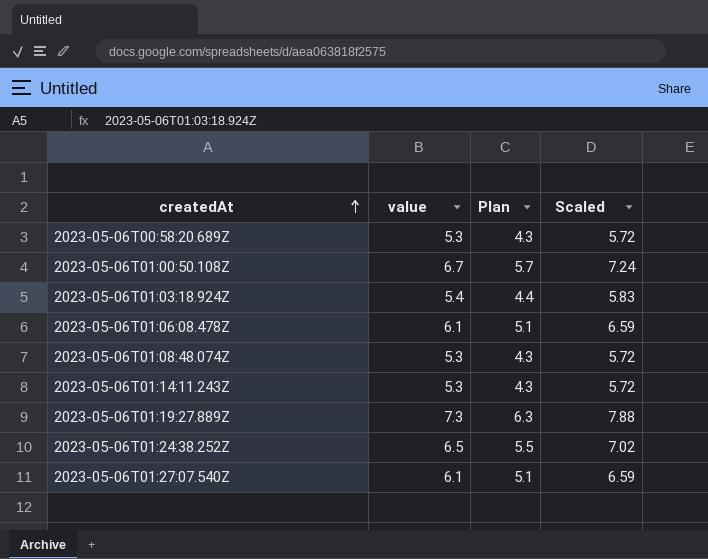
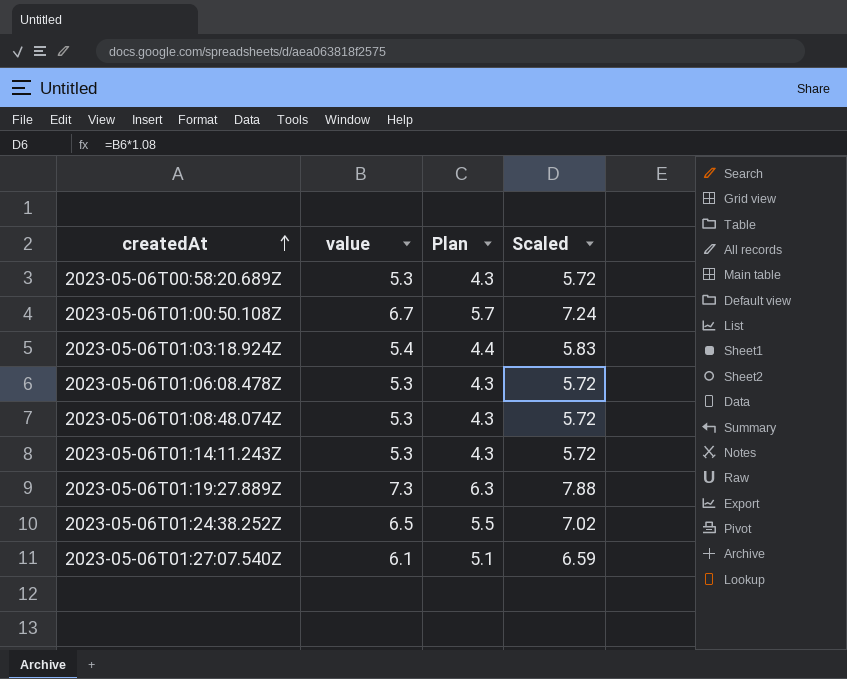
2023-05-06T01:06:08.478Z | value: 6.1 -> 5.3
2023-05-06T01:06:08.478Z | Plan: 5.1 -> 4.3
2023-05-06T01:06:08.478Z | Scaled: 6.59 -> 5.72

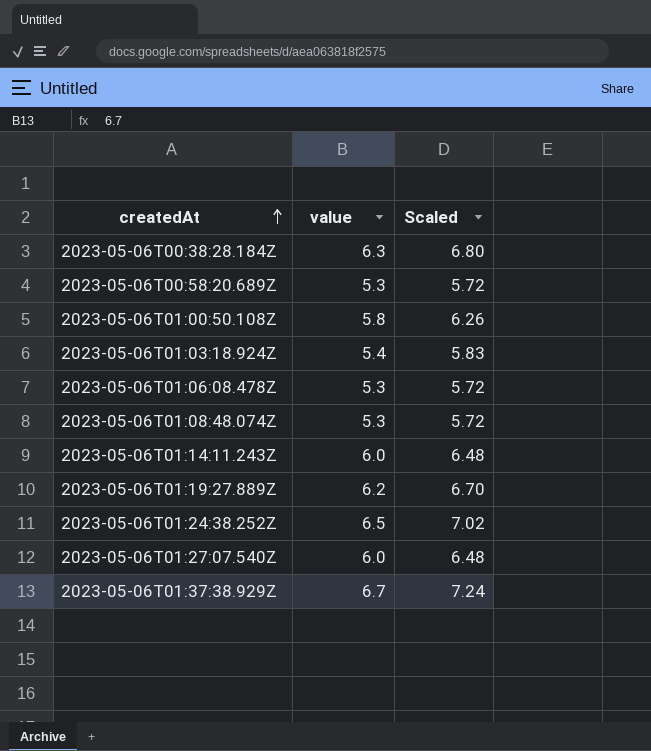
column Plan | formula: [value] - 1 -> none
row 2023-05-06T00:38:28.184Z: none -> 6.3 | 6.80
2023-05-06T01:00:50.108Z | value: 6.7 -> 5.8
2023-05-06T01:00:50.108Z | Scaled: 7.24 -> 6.26
2023-05-06T01:14:11.243Z | value: 5.3 -> 6.0
2023-05-06T01:14:11.243Z | Scaled: 5.72 -> 6.48
2023-05-06T01:19:27.889Z | value: 7.3 -> 6.2
2023-05-06T01:19:27.889Z | Scaled: 7.88 -> 6.70
2023-05-06T01:27:07.540Z | value: 6.1 -> 6.0
2023-05-06T01:27:07.540Z | Scaled: 6.59 -> 6.48
row 2023-05-06T01:37:38.929Z: none -> 6.7 | 7.24

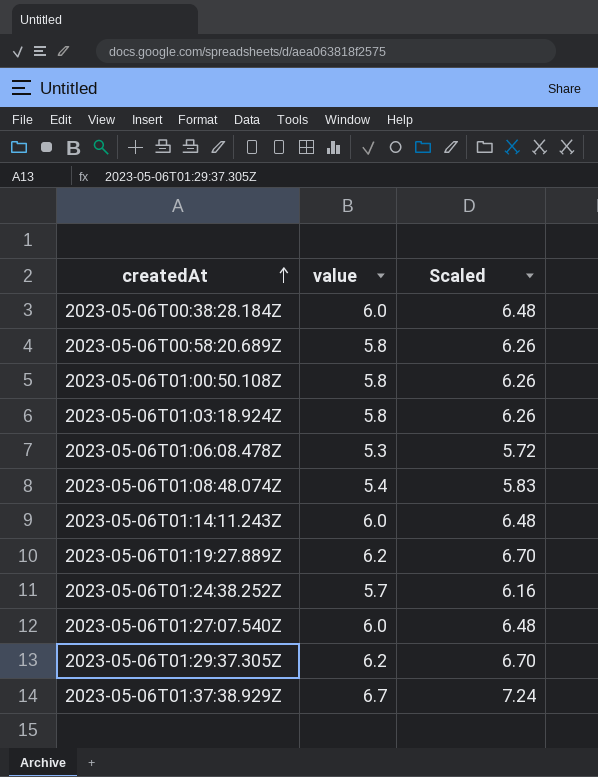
2023-05-06T00:38:28.184Z | value: 6.3 -> 6.0
2023-05-06T00:38:28.184Z | Scaled: 6.80 -> 6.48
2023-05-06T00:58:20.689Z | value: 5.3 -> 5.8
2023-05-06T00:58:20.689Z | Scaled: 5.72 -> 6.26
2023-05-06T01:03:18.924Z | value: 5.4 -> 5.8
2023-05-06T01:03:18.924Z | Scaled: 5.83 -> 6.26
2023-05-06T01:08:48.074Z | value: 5.3 -> 5.4
2023-05-06T01:08:48.074Z | Scaled: 5.72 -> 5.83
2023-05-06T01:24:38.252Z | value: 6.5 -> 5.7
2023-05-06T01:24:38.252Z | Scaled: 7.02 -> 6.16
row 2023-05-06T01:29:37.305Z: none -> 6.2 | 6.70

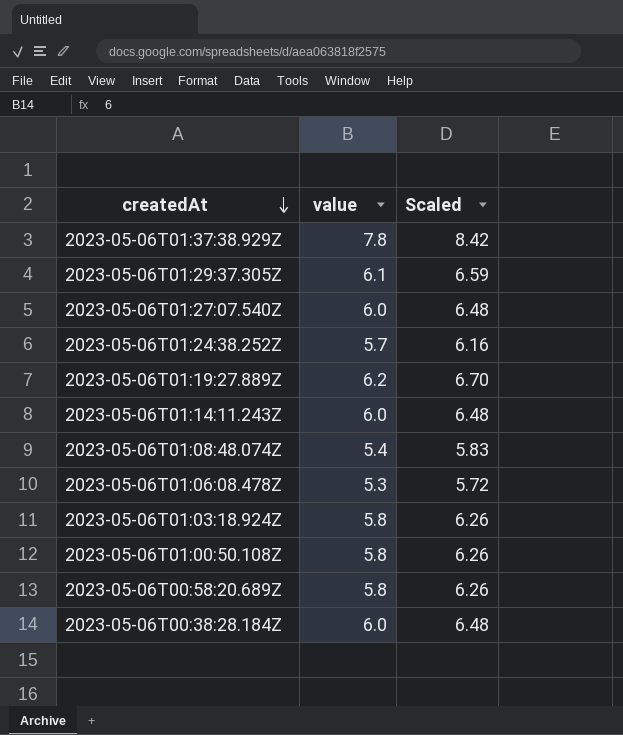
row order: createdAt ascending -> createdAt descending
2023-05-06T01:37:38.929Z | value: 6.7 -> 7.8
2023-05-06T01:37:38.929Z | Scaled: 7.24 -> 8.42
2023-05-06T01:29:37.305Z | value: 6.2 -> 6.1
2023-05-06T01:29:37.305Z | Scaled: 6.70 -> 6.59

